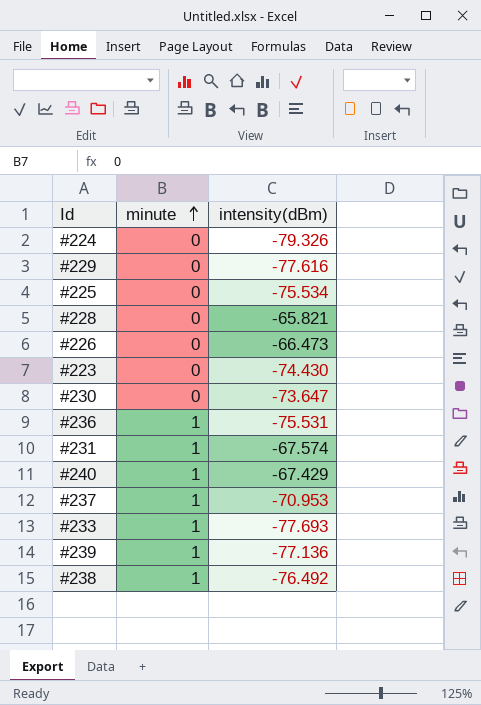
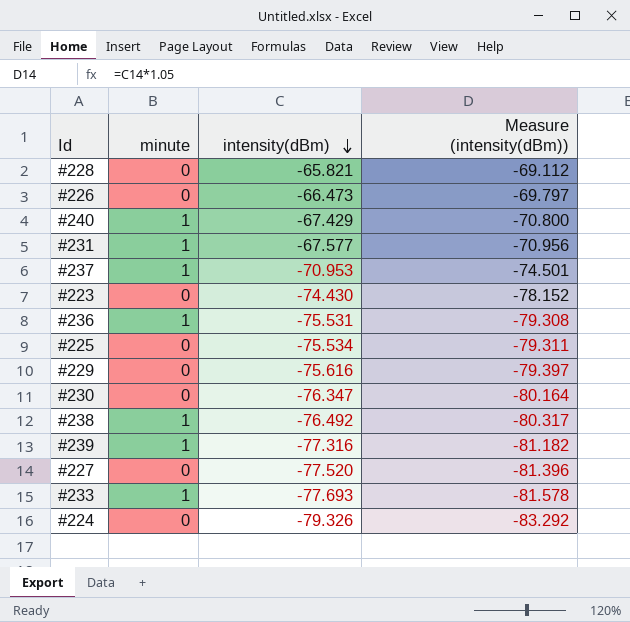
row order: minute ascending -> intensity(dBm) descending
column Measure (intensity(dBm)) | formula: none -> [intensity(dBm)] * 1.05
#231 | intensity(dBm): -67.574 -> -67.577
#229 | intensity(dBm): -77.616 -> -75.616
#230 | intensity(dBm): -73.647 -> -76.347
#239 | intensity(dBm): -77.136 -> -77.316
row #227: none -> 0 | -77.520 | -81.396

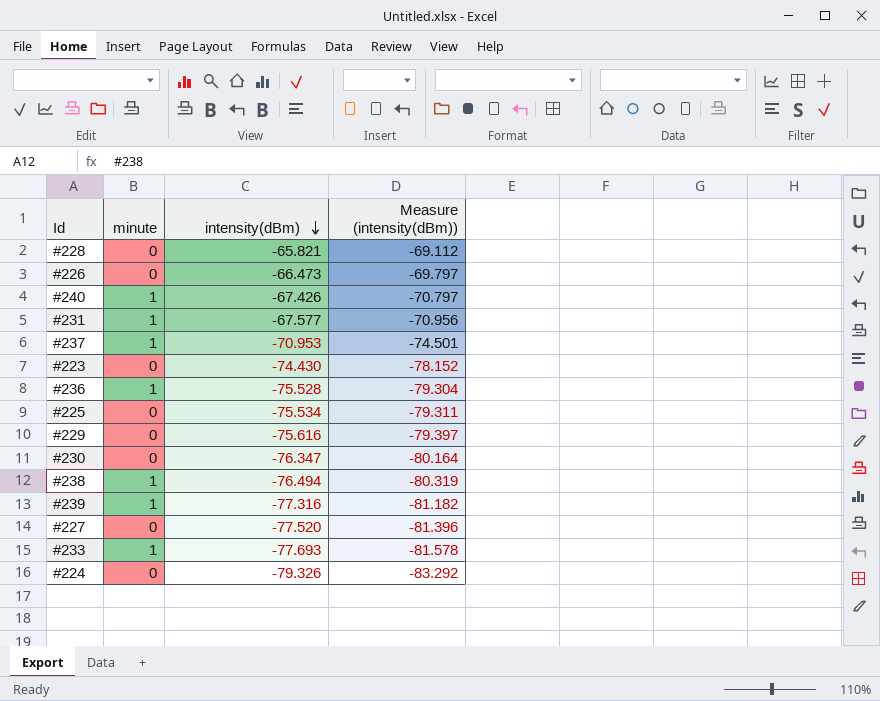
#240 | intensity(dBm): -67.429 -> -67.426
#240 | Measure (intensity(dBm)): -70.800 -> -70.797
#236 | intensity(dBm): -75.531 -> -75.528
#236 | Measure (intensity(dBm)): -79.308 -> -79.304
#238 | intensity(dBm): -76.492 -> -76.494
#238 | Measure (intensity(dBm)): -80.317 -> -80.319

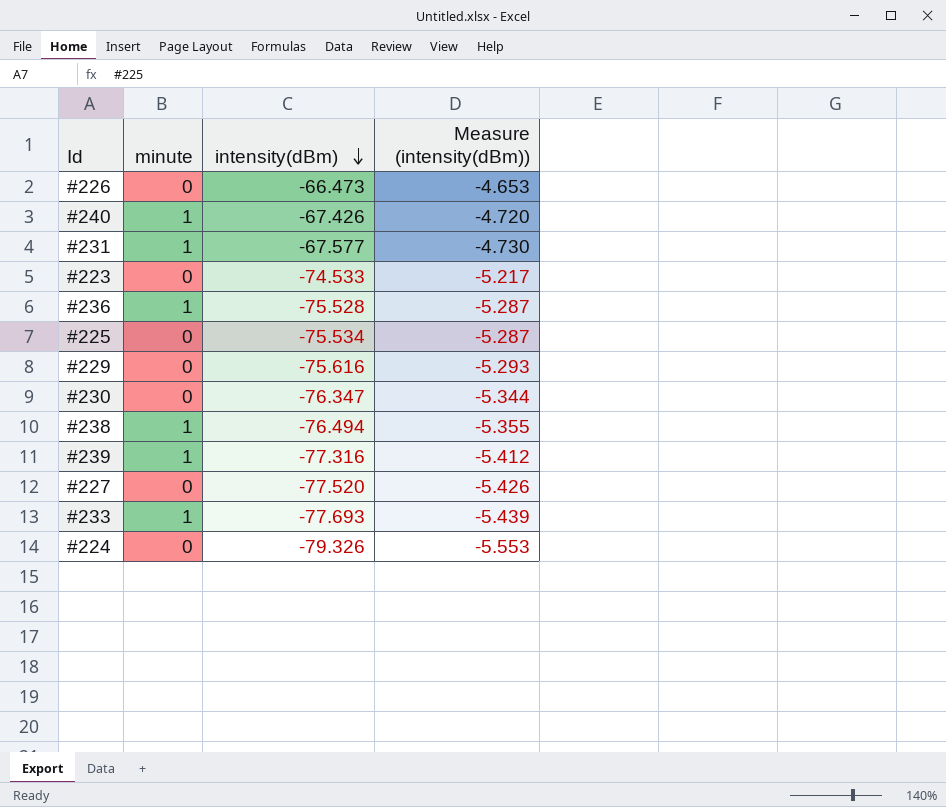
column Measure (intensity(dBm)) | formula: [intensity(dBm)] * 1.05 -> [intensity(dBm)] * 0.07
row #228: 0 | -65.821 | -69.112 -> none
row #237: 1 | -70.953 | -74.501 -> none
#223 | intensity(dBm): -74.430 -> -74.533

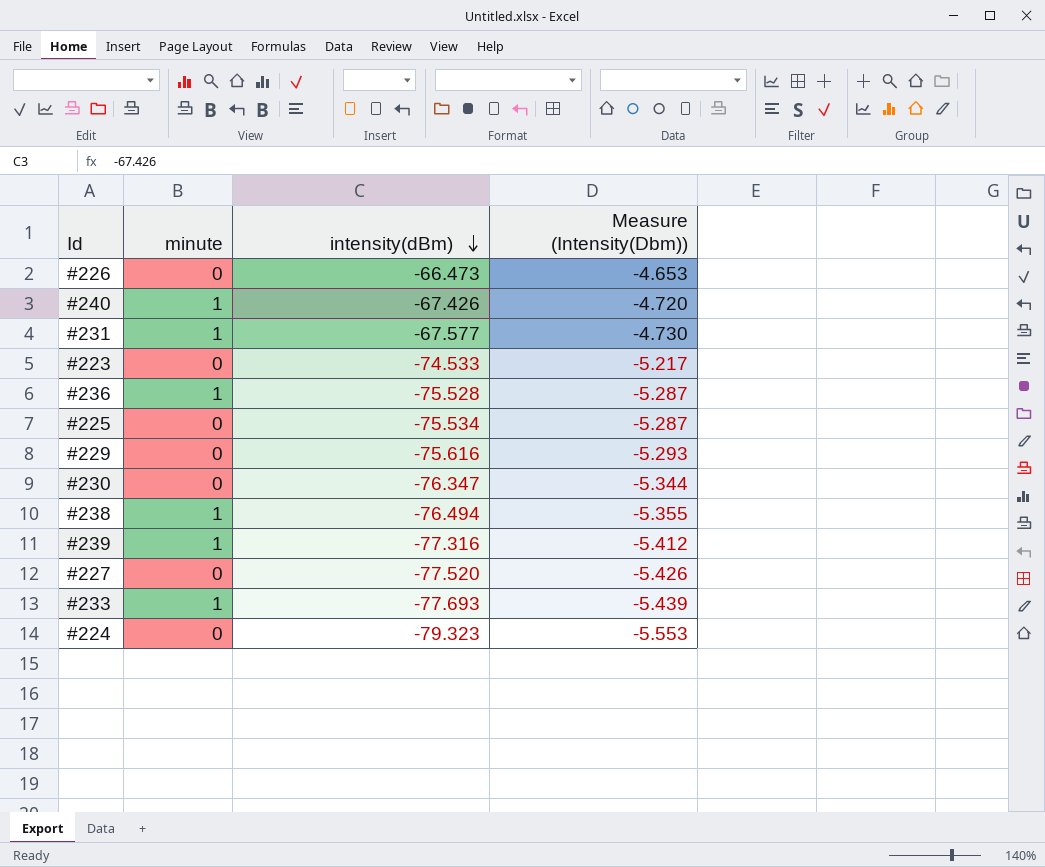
column name: Measure (intensity(dBm)) -> Measure (Intensity(Dbm))
#224 | intensity(dBm): -79.326 -> -79.323

